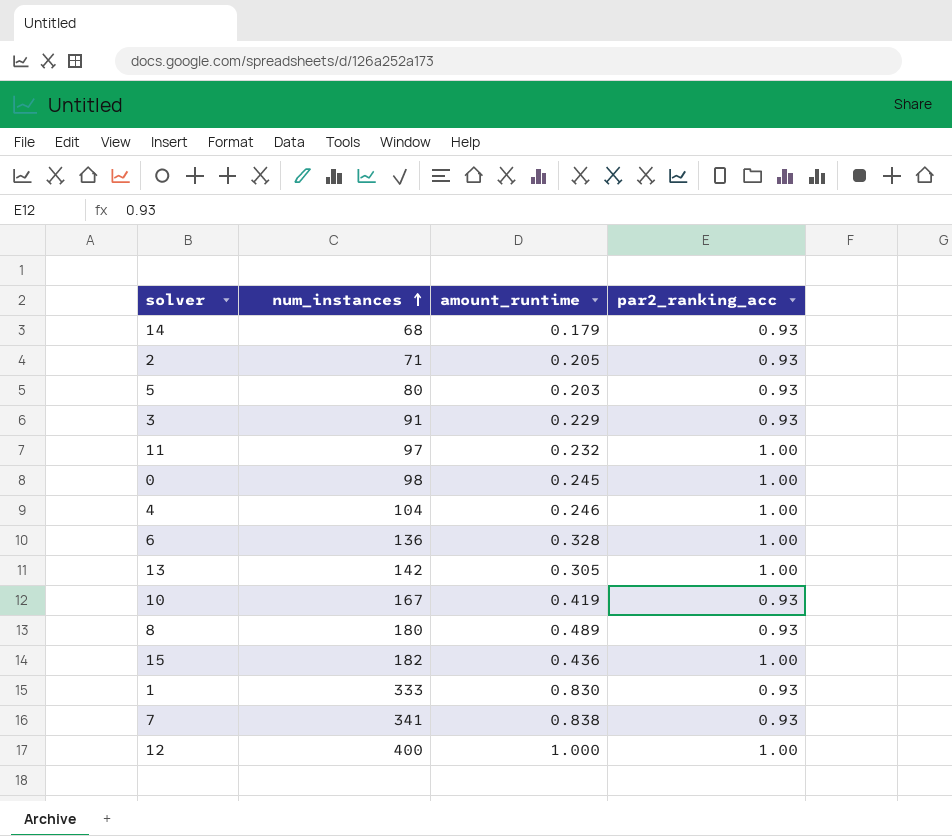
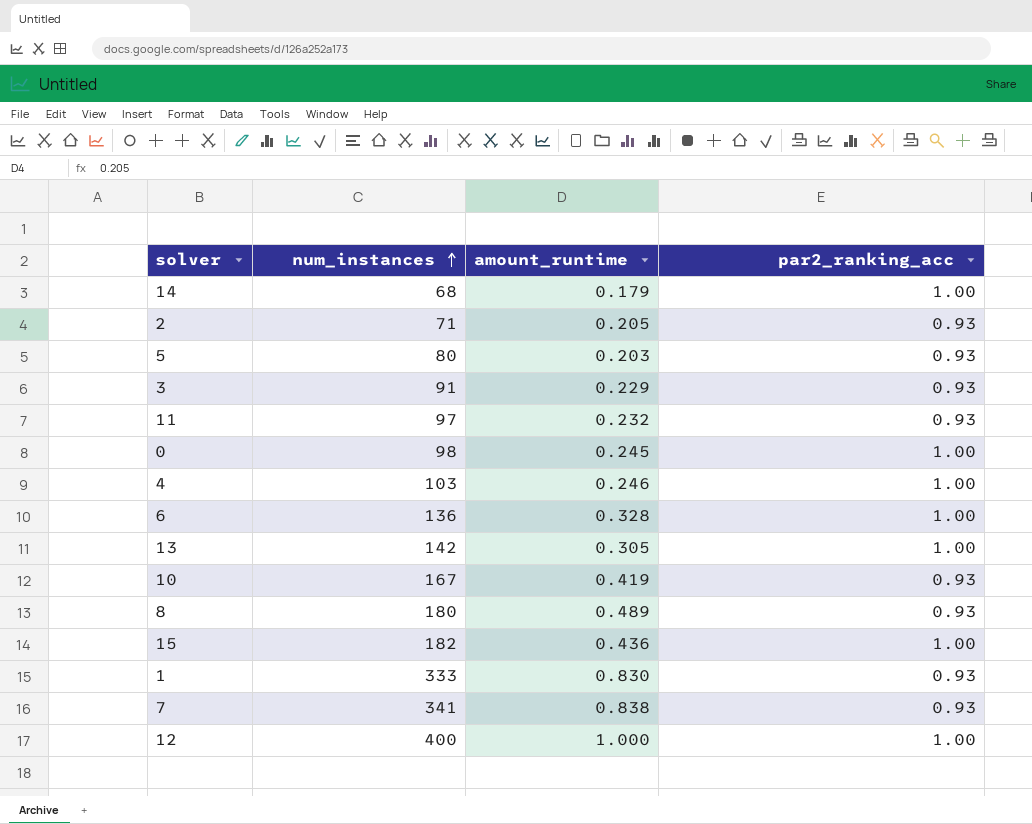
14 | par2_ranking_acc: 0.93 -> 1.00
11 | par2_ranking_acc: 1.00 -> 0.93
4 | num_instances: 104 -> 103

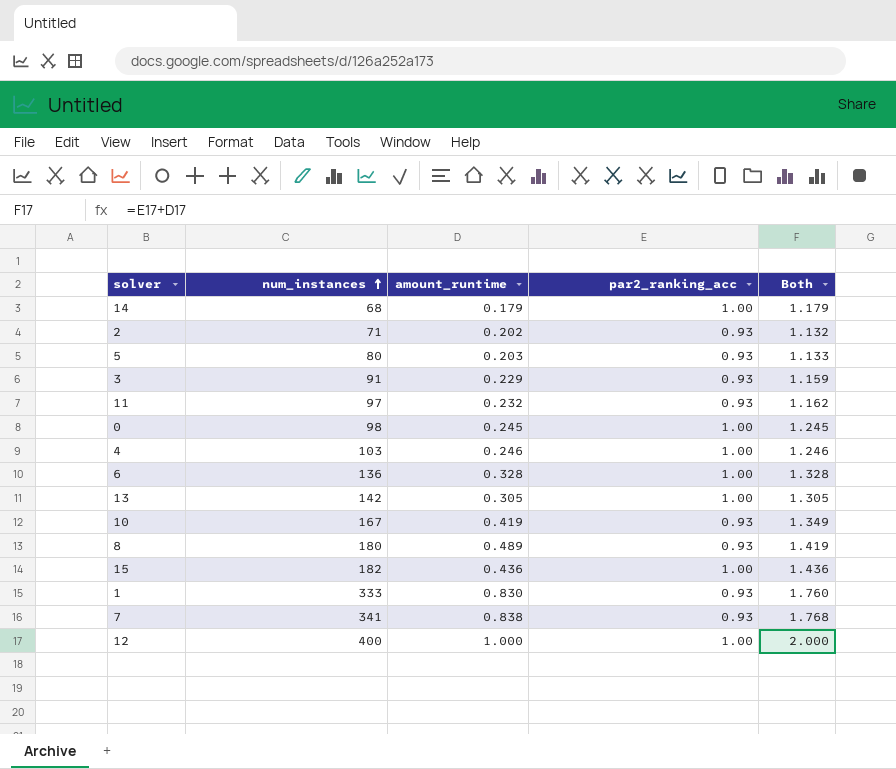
column Both | formula: none -> [amount_runtime] + [par2_ranking_acc]
2 | amount_runtime: 0.205 -> 0.202

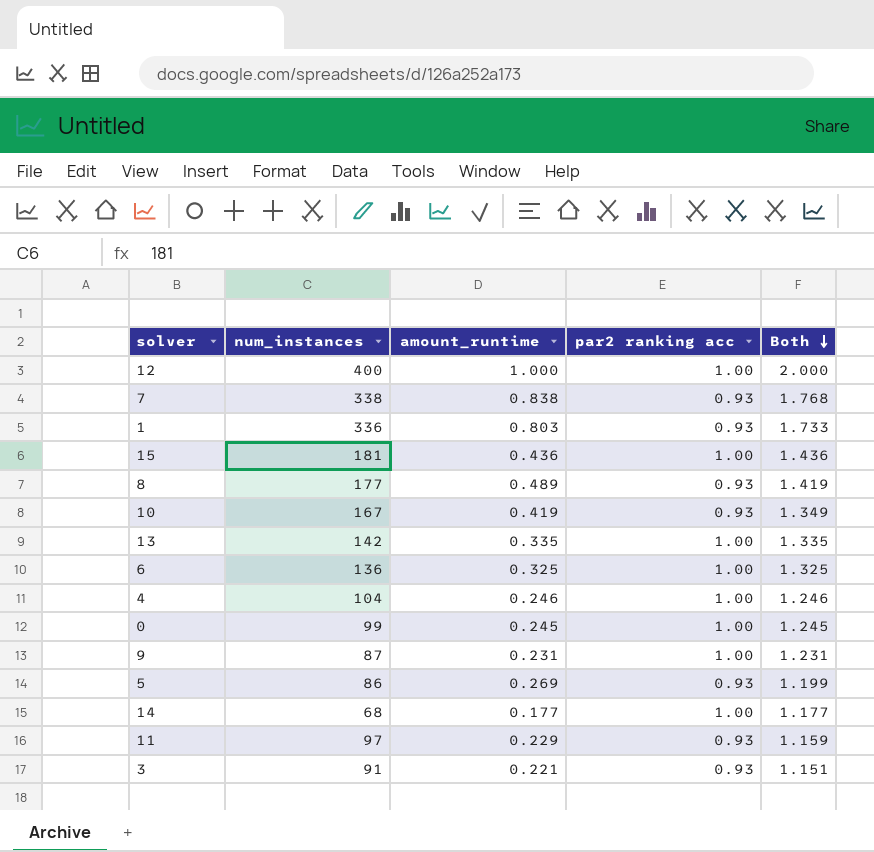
row order: num_instances ascending -> Both descending
column name: par2_ranking_acc -> par2 ranking acc
row 2: 71 | 0.202 | 0.93 | 1.132 -> none
7 | num_instances: 341 -> 338
1 | num_instances: 333 -> 336
1 | amount_runtime: 0.830 -> 0.803
1 | Both: 1.760 -> 1.733
15 | num_instances: 182 -> 181
8 | num_instances: 180 -> 177
13 | amount_runtime: 0.305 -> 0.335
13 | Both: 1.305 -> 1.335
6 | amount_runtime: 0.328 -> 0.325
6 | Both: 1.328 -> 1.325
4 | num_instances: 103 -> 104
0 | num_instances: 98 -> 99
row 9: none -> 87 | 0.231 | 1.00 | 1.231
5 | num_instances: 80 -> 86
5 | amount_runtime: 0.203 -> 0.269
5 | Both: 1.133 -> 1.199
14 | amount_runtime: 0.179 -> 0.177
14 | Both: 1.179 -> 1.177
11 | amount_runtime: 0.232 -> 0.229
11 | Both: 1.162 -> 1.159
3 | amount_runtime: 0.229 -> 0.221
3 | Both: 1.159 -> 1.151

